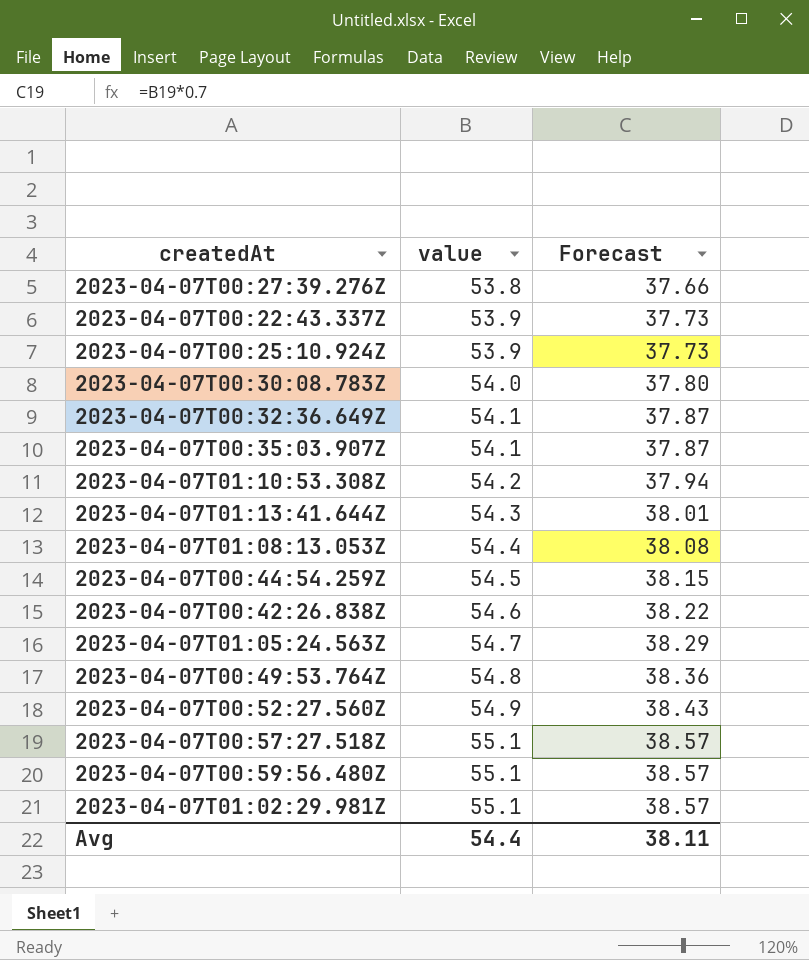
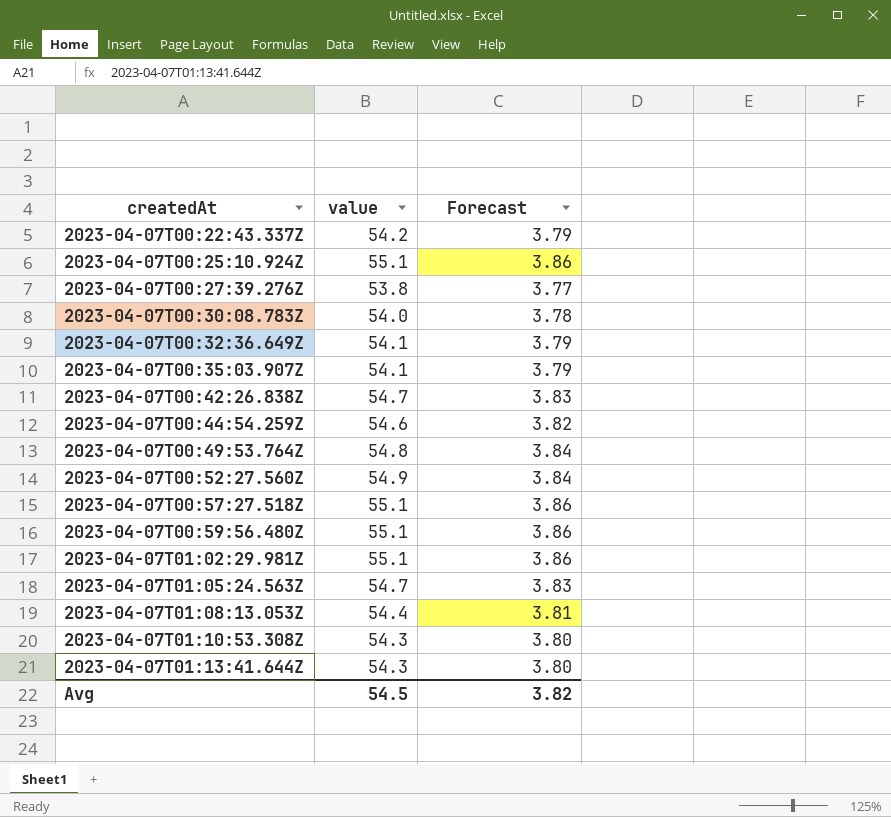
row order: value ascending -> createdAt ascending
column Forecast | formula: [value] * 0.7 -> [value] * 0.07
2023-04-07T00:22:43.337Z | value: 53.9 -> 54.2
2023-04-07T00:25:10.924Z | value: 53.9 -> 55.1
2023-04-07T00:42:26.838Z | value: 54.6 -> 54.7
2023-04-07T00:44:54.259Z | value: 54.5 -> 54.6
2023-04-07T01:10:53.308Z | value: 54.2 -> 54.3
Avg | value: 54.4 -> 54.5
Avg | Forecast: 38.11 -> 3.82

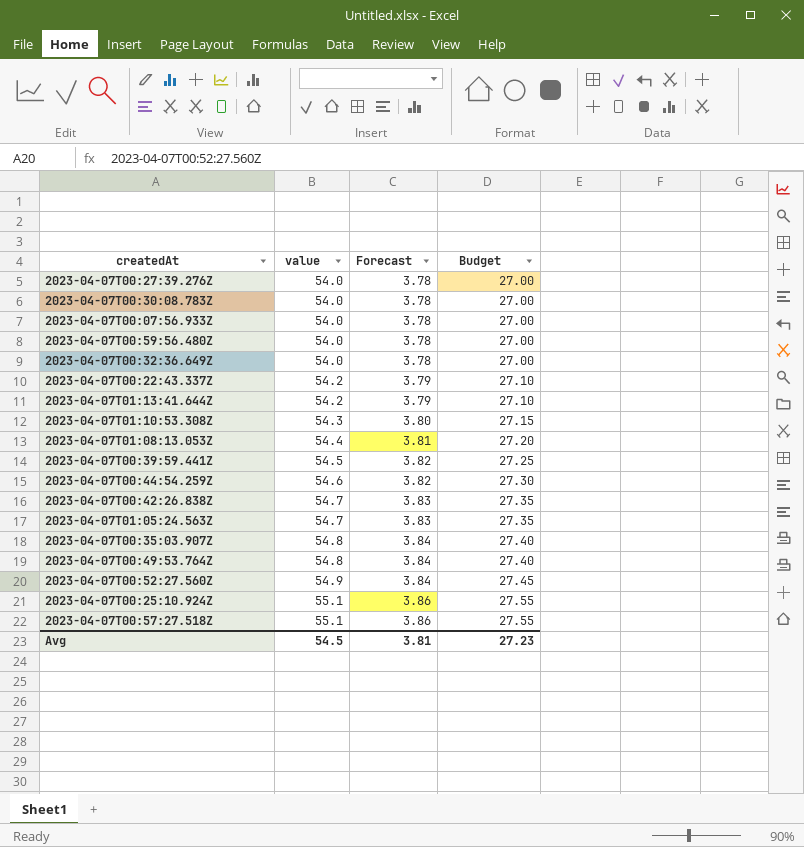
row order: createdAt ascending -> value ascending
column Budget | formula: none -> [value] * 0.5
row 2023-04-07T01:02:29.981Z: 55.1 | 3.86 -> none
2023-04-07T00:27:39.276Z | value: 53.8 -> 54.0
2023-04-07T00:27:39.276Z | Forecast: 3.77 -> 3.78
row 2023-04-07T00:07:56.933Z: none -> 54.0 | 3.78 | 27.00
2023-04-07T00:59:56.480Z | value: 55.1 -> 54.0
2023-04-07T00:59:56.480Z | Forecast: 3.86 -> 3.78
2023-04-07T00:32:36.649Z | value: 54.1 -> 54.0
2023-04-07T00:32:36.649Z | Forecast: 3.79 -> 3.78
2023-04-07T01:13:41.644Z | value: 54.3 -> 54.2
2023-04-07T01:13:41.644Z | Forecast: 3.80 -> 3.79
row 2023-04-07T00:39:59.441Z: none -> 54.5 | 3.82 | 27.25
2023-04-07T00:35:03.907Z | value: 54.1 -> 54.8
2023-04-07T00:35:03.907Z | Forecast: 3.79 -> 3.84
Avg | Forecast: 3.82 -> 3.81

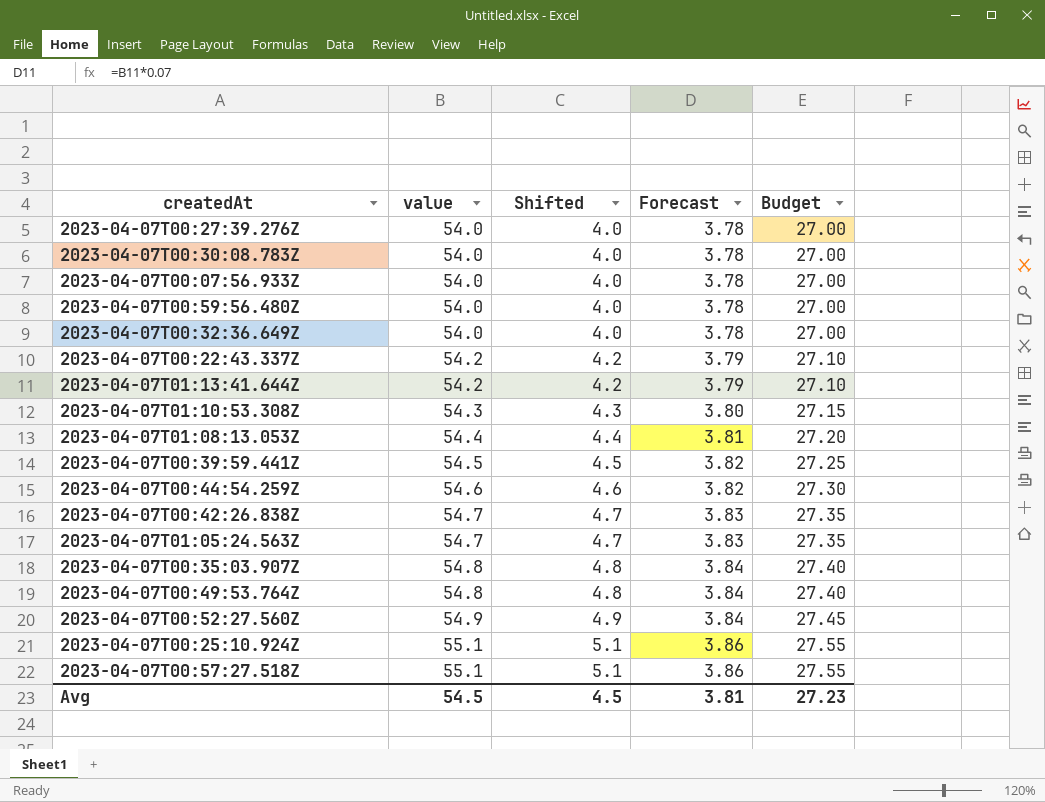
column Shifted | formula: none -> [value] - 50

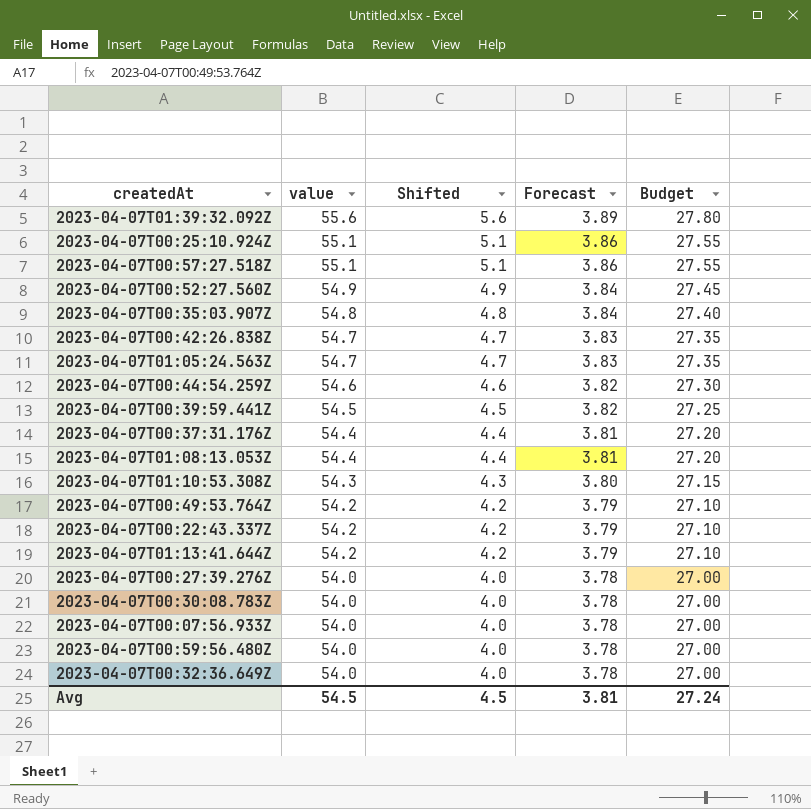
row order: value ascending -> value descending
row 2023-04-07T01:39:32.092Z: none -> 55.6 | 5.6 | 3.89 | 27.80
row 2023-04-07T00:37:31.176Z: none -> 54.4 | 4.4 | 3.81 | 27.20
2023-04-07T00:49:53.764Z | value: 54.8 -> 54.2
2023-04-07T00:49:53.764Z | Shifted: 4.8 -> 4.2
2023-04-07T00:49:53.764Z | Forecast: 3.84 -> 3.79
2023-04-07T00:49:53.764Z | Budget: 27.40 -> 27.10
Avg | Budget: 27.23 -> 27.24

